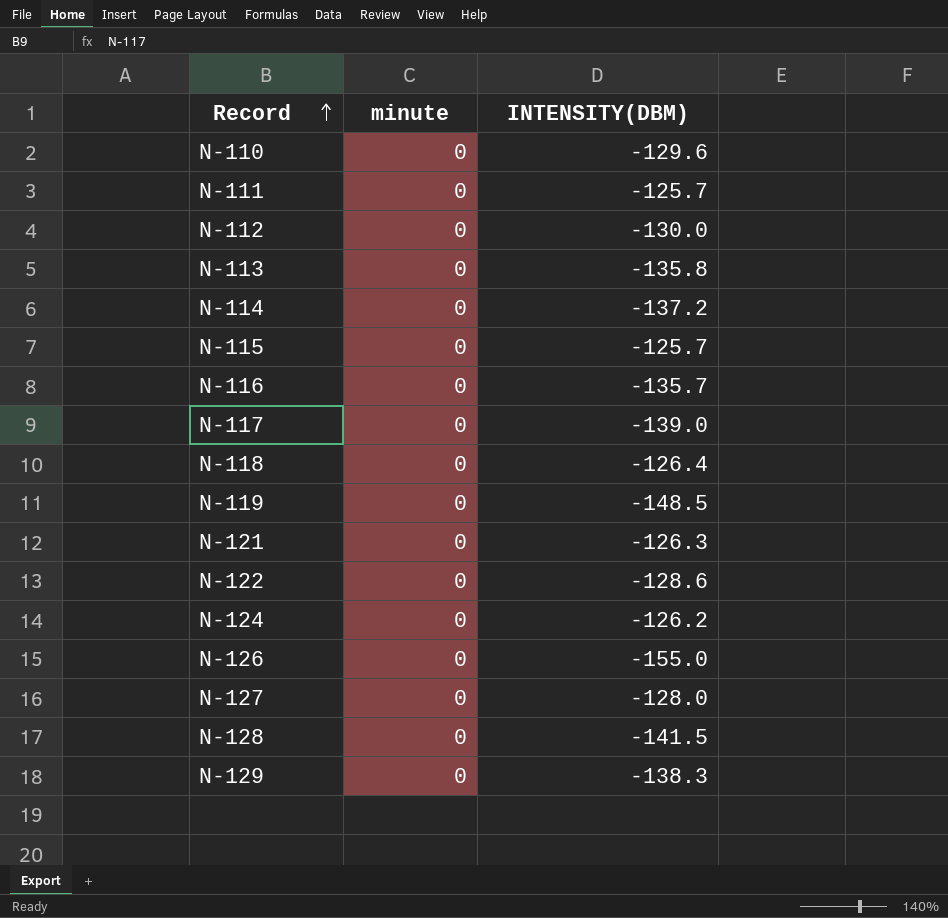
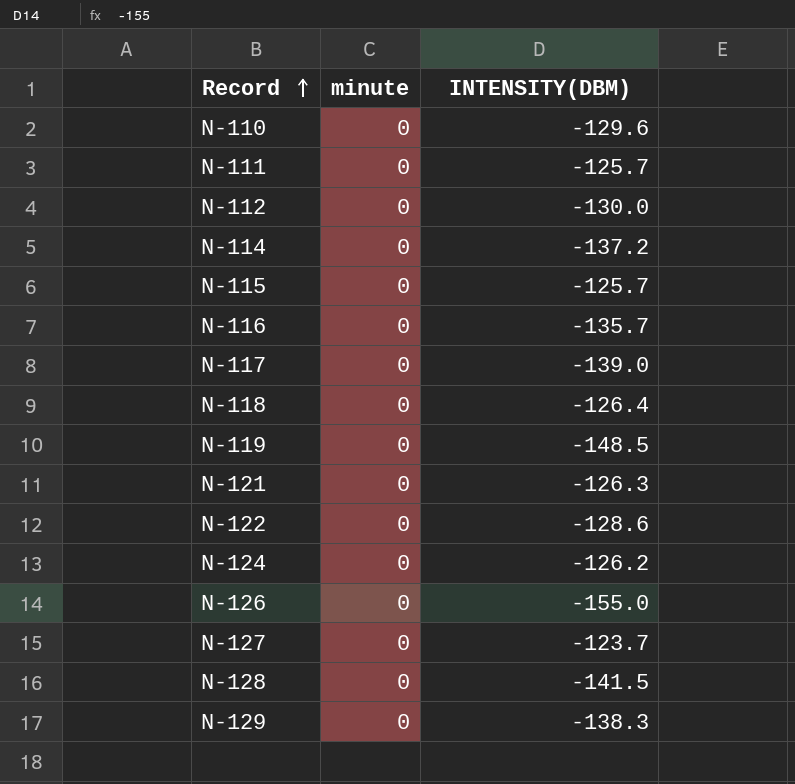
row N-113: 0 | -135.8 -> none
N-127 | INTENSITY(DBM): -128.0 -> -123.7

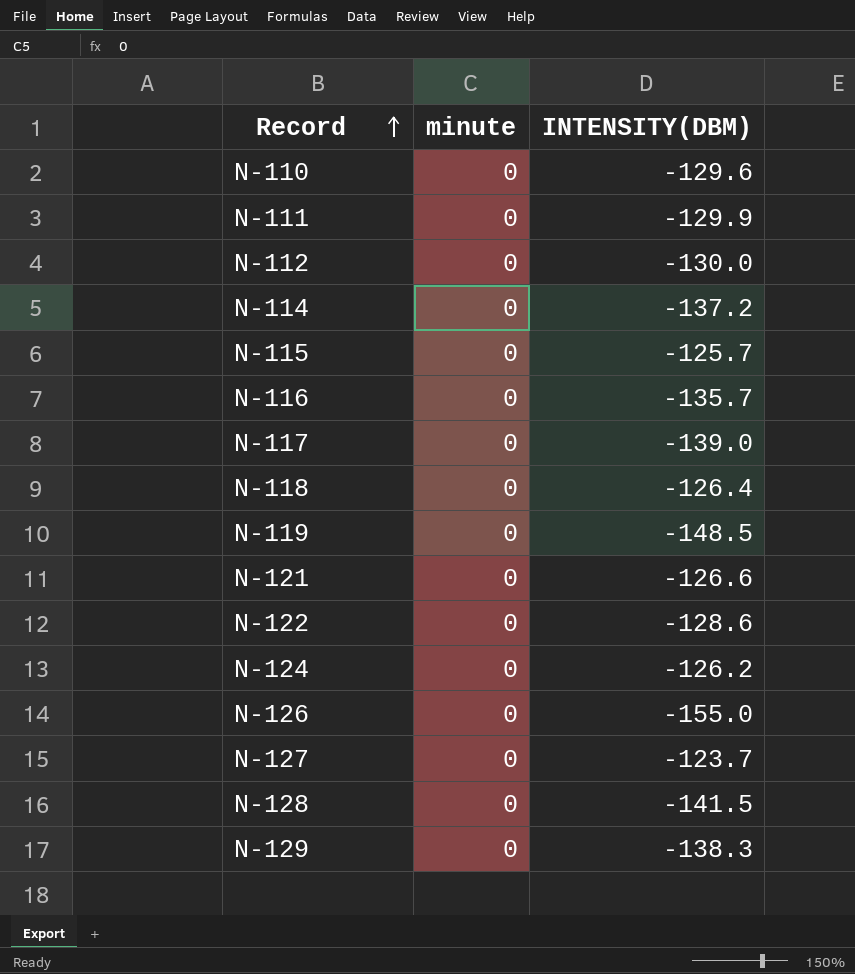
N-111 | INTENSITY(DBM): -125.7 -> -129.9
N-121 | INTENSITY(DBM): -126.3 -> -126.6

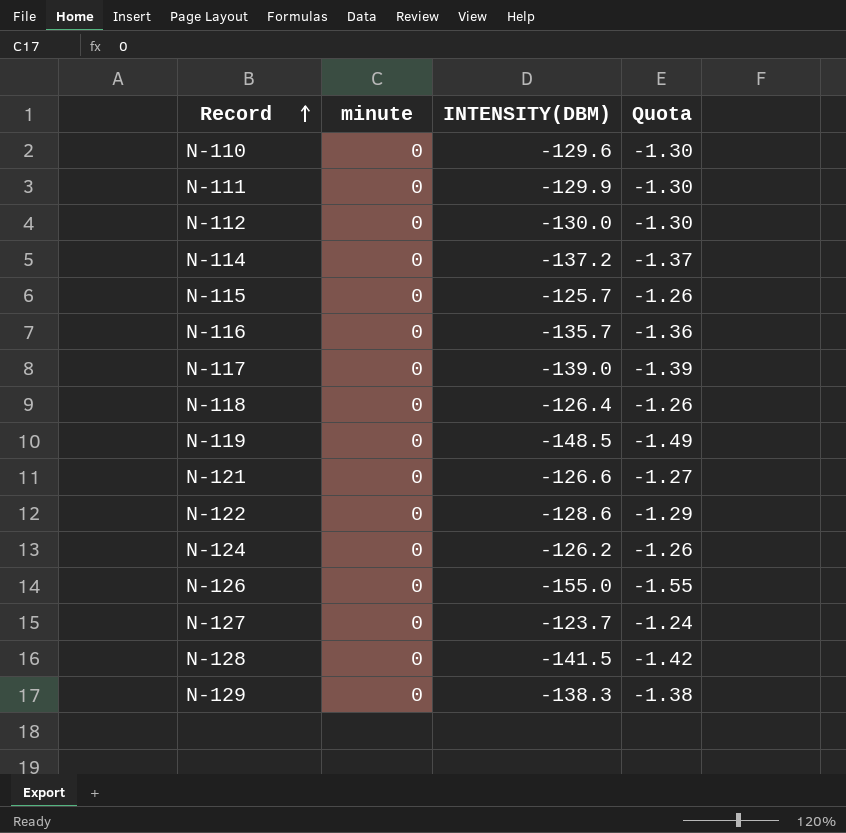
column Quota | formula: none -> [INTENSITY(DBM)] * 0.01

